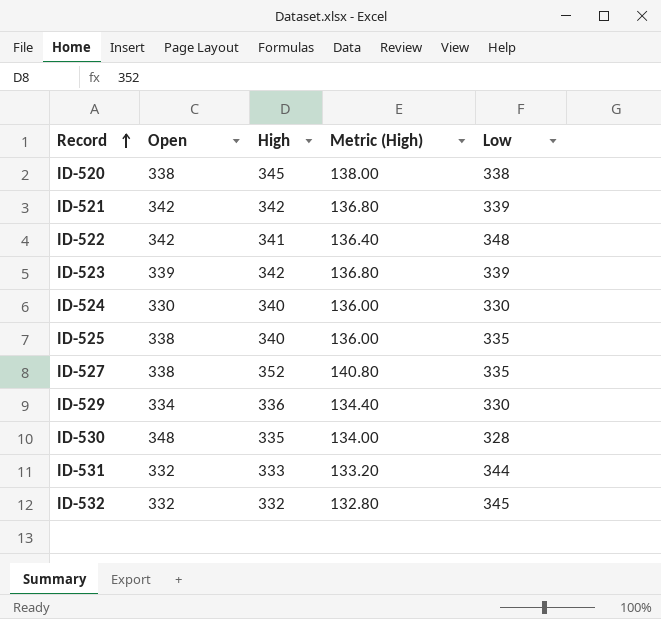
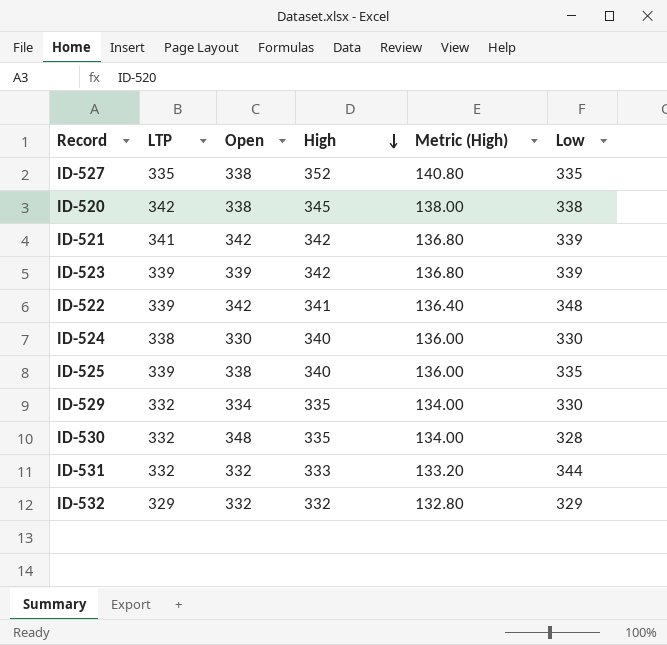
row order: Record ascending -> High descending
column LTP | position: none -> 2
ID-529 | High: 336 -> 335
ID-529 | Metric (High): 134.40 -> 134.00
ID-532 | Low: 345 -> 329

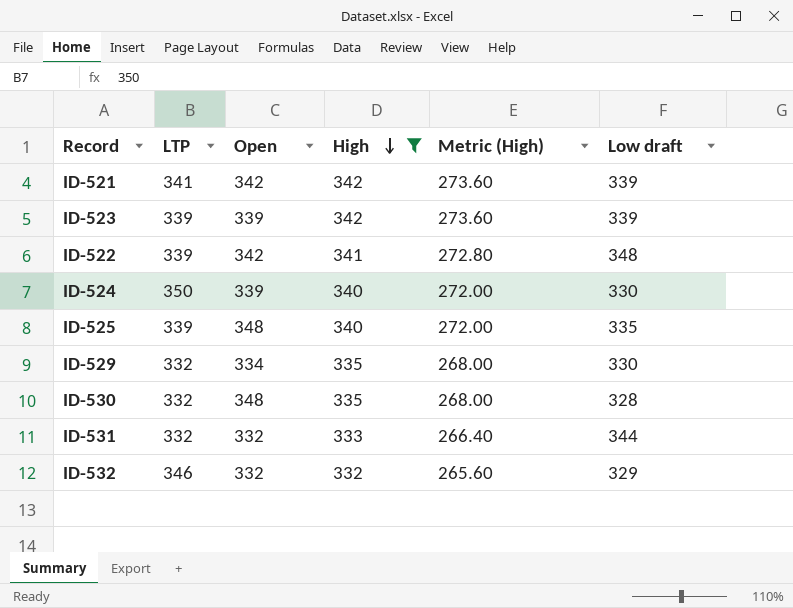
filter: none -> High <= 342
column Metric (High) | formula: [High] * 0.4 -> [High] * 0.8
column name: Low -> Low draft
ID-524 | LTP: 338 -> 350
ID-524 | Open: 330 -> 339
ID-525 | Open: 338 -> 348
ID-532 | LTP: 329 -> 346

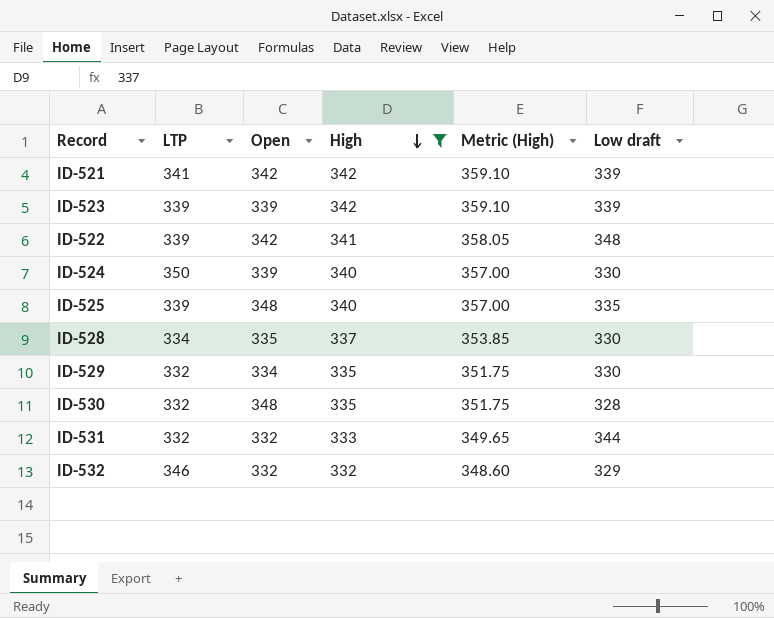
column Metric (High) | formula: [High] * 0.8 -> [High] * 1.05
row ID-528: none -> 334 | 335 | 337 | 353.85 | 330

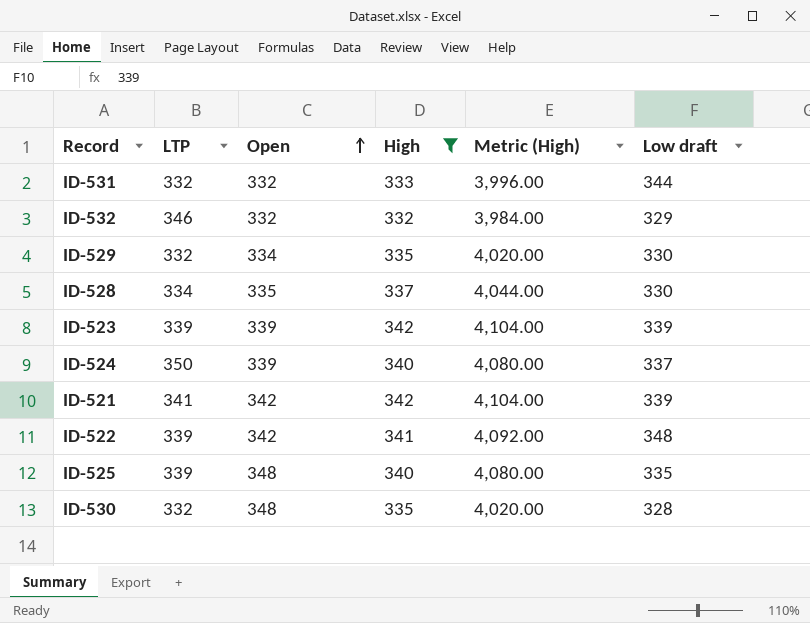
row order: High descending -> Open ascending
column Metric (High) | formula: [High] * 1.05 -> [High] * 12
ID-524 | Low draft: 330 -> 337

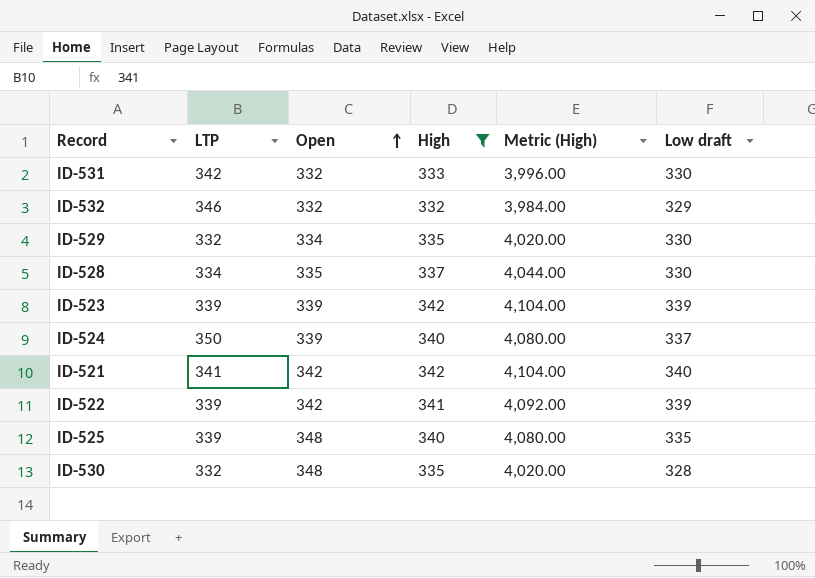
ID-531 | LTP: 332 -> 342
ID-531 | Low draft: 344 -> 330
ID-521 | Low draft: 339 -> 340
ID-522 | Low draft: 348 -> 339

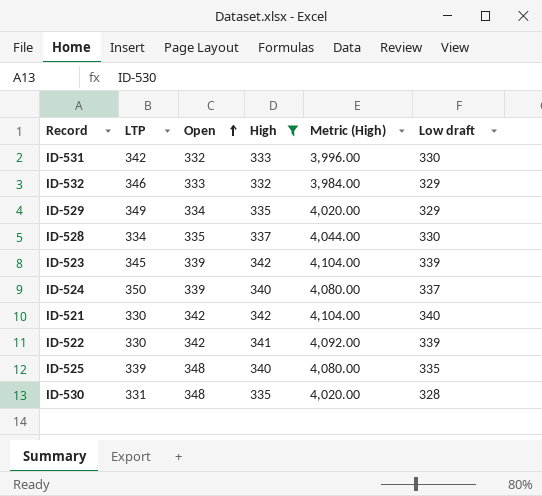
ID-532 | Open: 332 -> 333
ID-529 | LTP: 332 -> 349
ID-529 | Low draft: 330 -> 329
ID-523 | LTP: 339 -> 345
ID-521 | LTP: 341 -> 330
ID-522 | LTP: 339 -> 330
ID-530 | LTP: 332 -> 331

